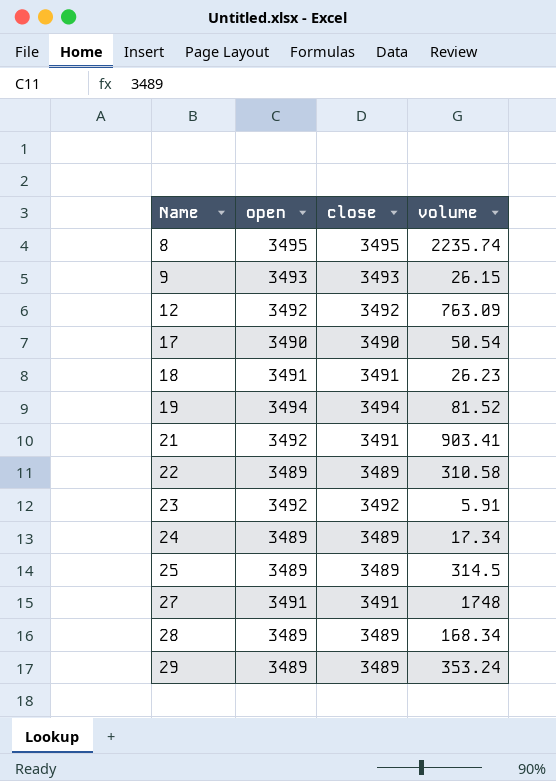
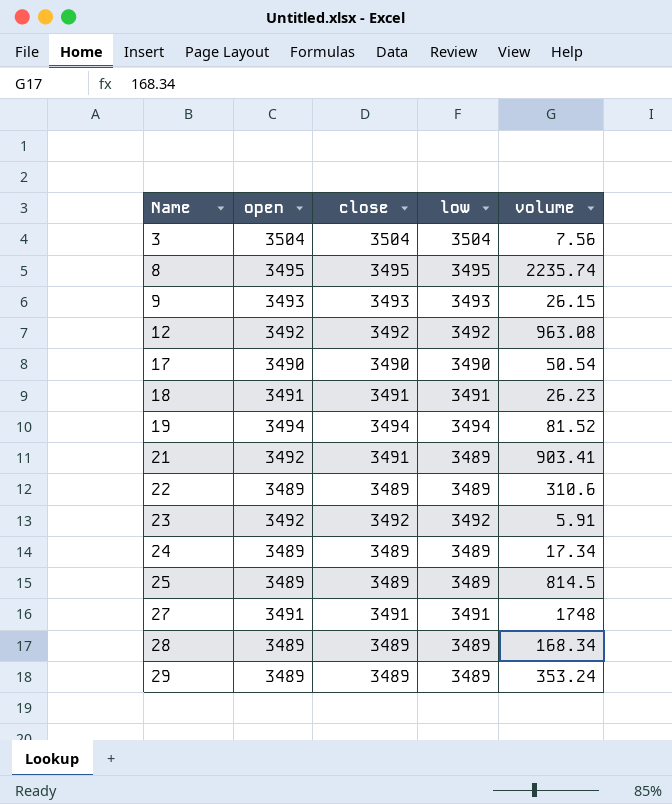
column low | position: none -> 4
row 3: none -> 3504 | 3504 | 3504 | 7.56
12 | volume: 763.09 -> 963.08
22 | volume: 310.58 -> 310.6
25 | volume: 314.5 -> 814.5

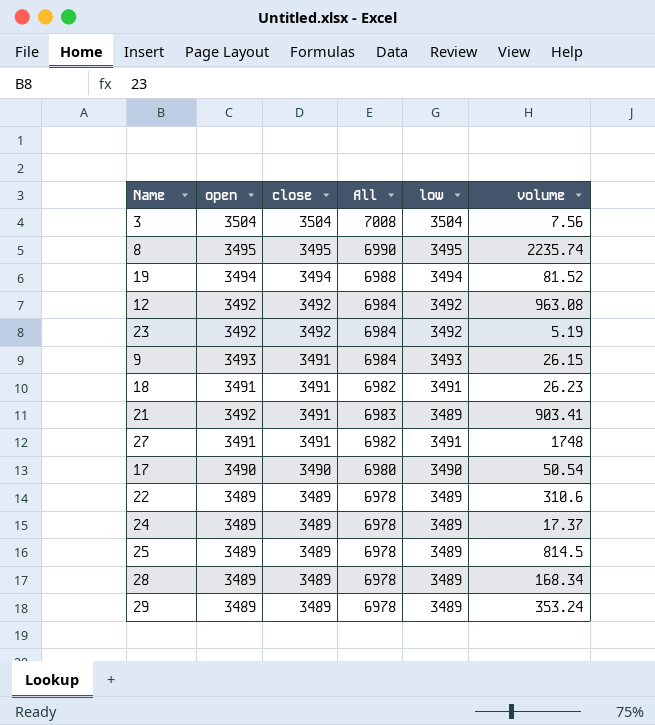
row order: Name ascending -> close descending
column All | formula: none -> [open] + [close]
23 | volume: 5.91 -> 5.19
9 | close: 3493 -> 3491
24 | volume: 17.34 -> 17.37

